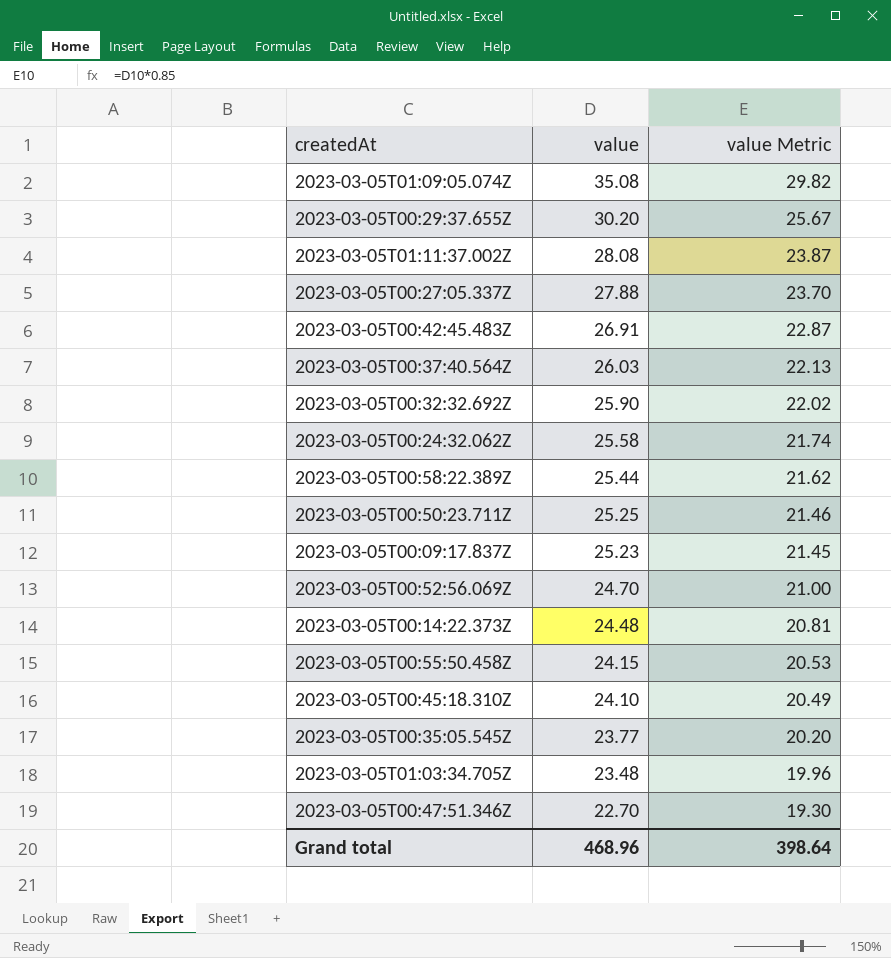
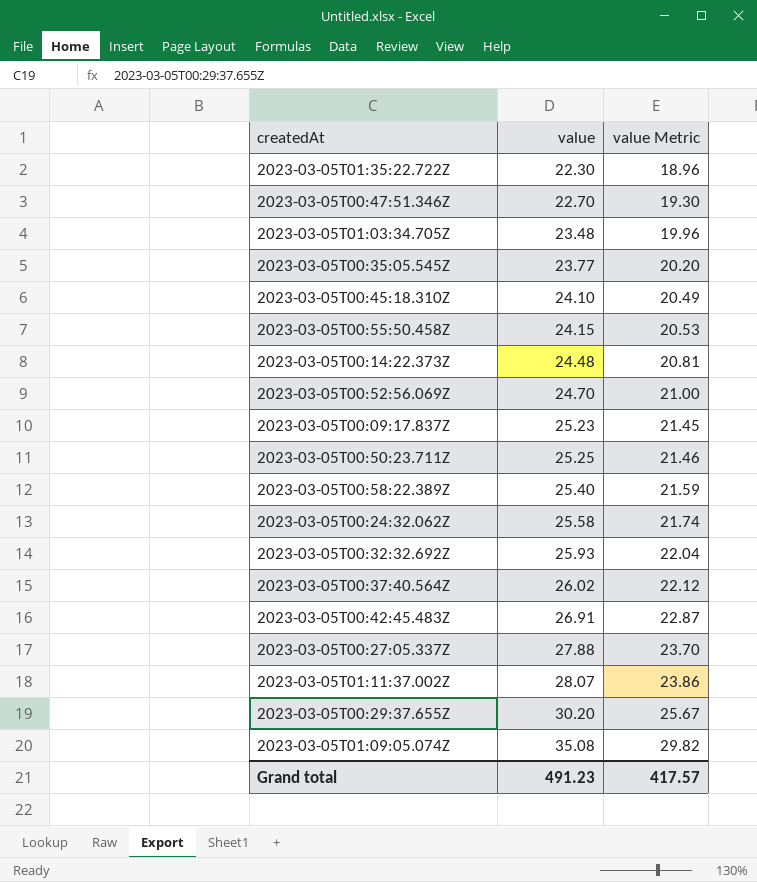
row order: value descending -> value ascending
row 2023-03-05T01:35:22.722Z: none -> 22.30 | 18.96
2023-03-05T00:58:22.389Z | value: 25.44 -> 25.40
2023-03-05T00:58:22.389Z | value Metric: 21.62 -> 21.59
2023-03-05T00:32:32.692Z | value: 25.90 -> 25.93
2023-03-05T00:32:32.692Z | value Metric: 22.02 -> 22.04
2023-03-05T00:37:40.564Z | value: 26.03 -> 26.02
2023-03-05T00:37:40.564Z | value Metric: 22.13 -> 22.12
2023-03-05T01:11:37.002Z | value: 28.08 -> 28.07
2023-03-05T01:11:37.002Z | value Metric: 23.87 -> 23.86
Grand total | value: 468.96 -> 491.23
Grand total | value Metric: 398.64 -> 417.57

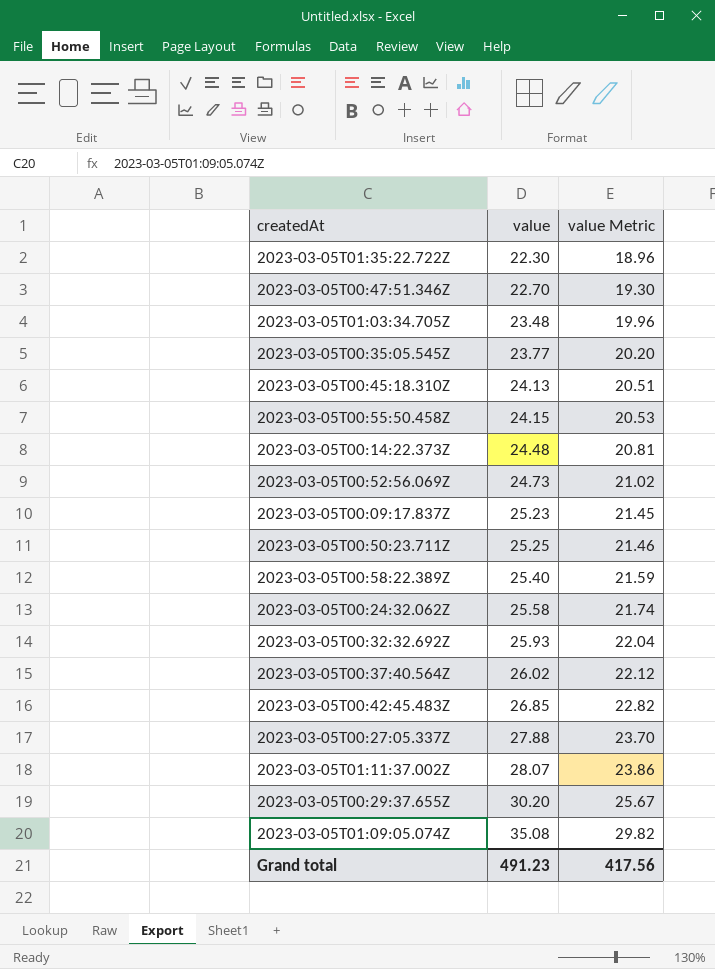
2023-03-05T00:45:18.310Z | value: 24.10 -> 24.13
2023-03-05T00:45:18.310Z | value Metric: 20.49 -> 20.51
2023-03-05T00:52:56.069Z | value: 24.70 -> 24.73
2023-03-05T00:52:56.069Z | value Metric: 21.00 -> 21.02
2023-03-05T00:42:45.483Z | value: 26.91 -> 26.85
2023-03-05T00:42:45.483Z | value Metric: 22.87 -> 22.82
Grand total | value Metric: 417.57 -> 417.56

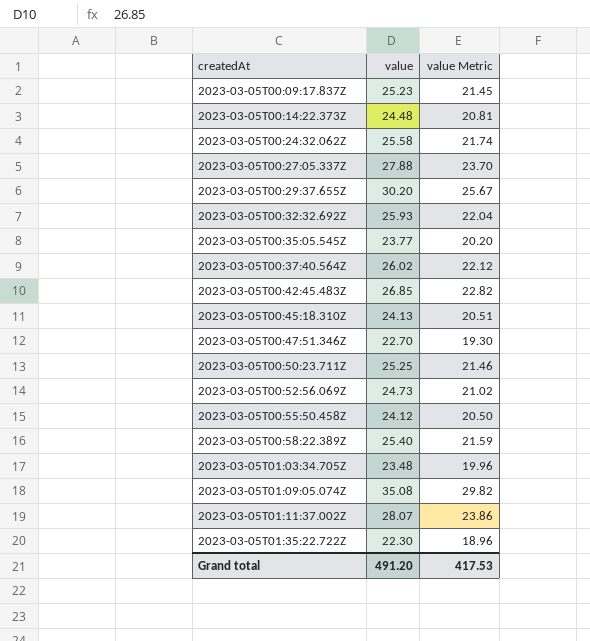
row order: value ascending -> createdAt ascending
2023-03-05T00:55:50.458Z | value: 24.15 -> 24.12
2023-03-05T00:55:50.458Z | value Metric: 20.53 -> 20.50
Grand total | value: 491.23 -> 491.20
Grand total | value Metric: 417.56 -> 417.53

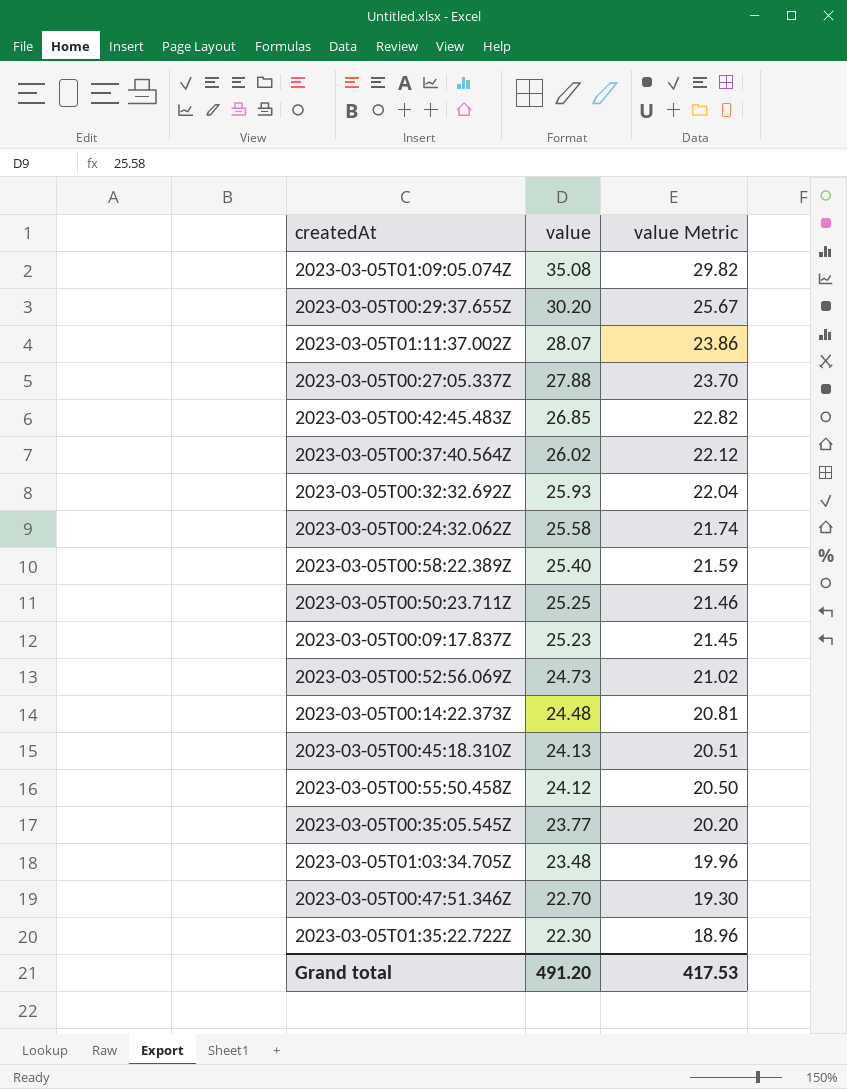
row order: createdAt ascending -> value descending

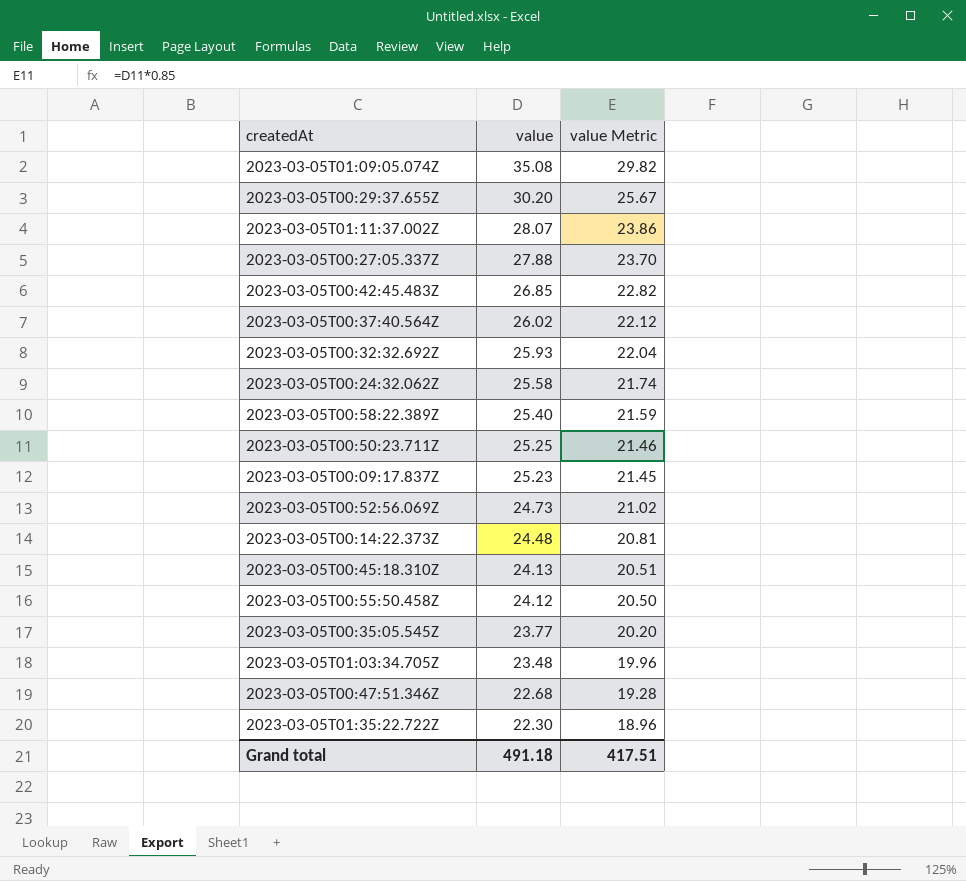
2023-03-05T00:47:51.346Z | value: 22.70 -> 22.68
2023-03-05T00:47:51.346Z | value Metric: 19.30 -> 19.28
Grand total | value: 491.20 -> 491.18
Grand total | value Metric: 417.53 -> 417.51

